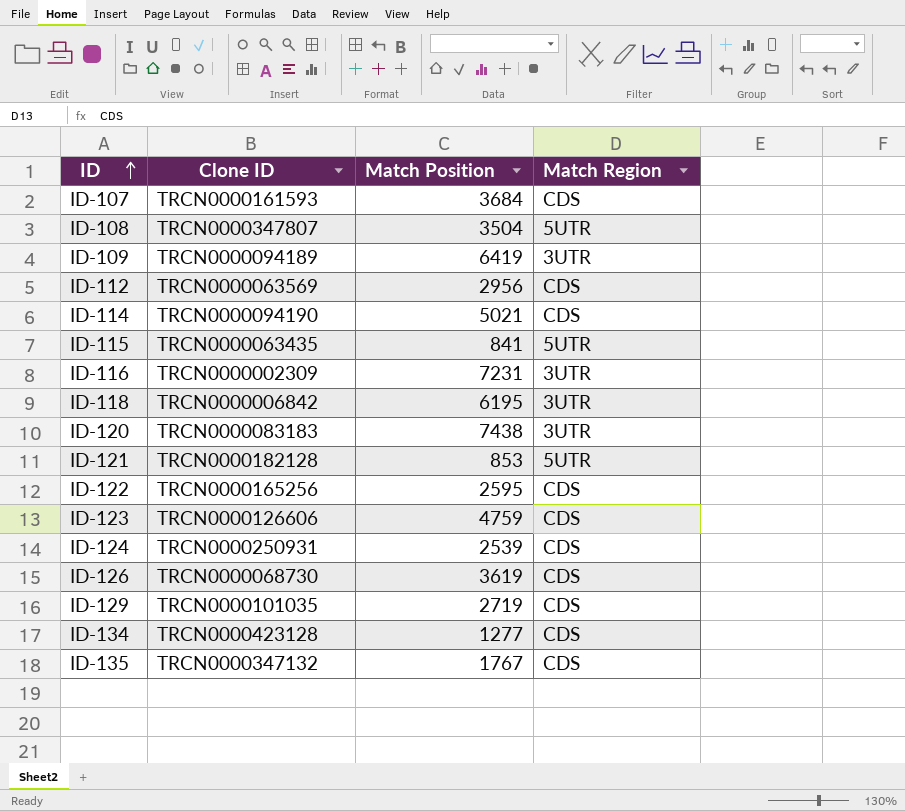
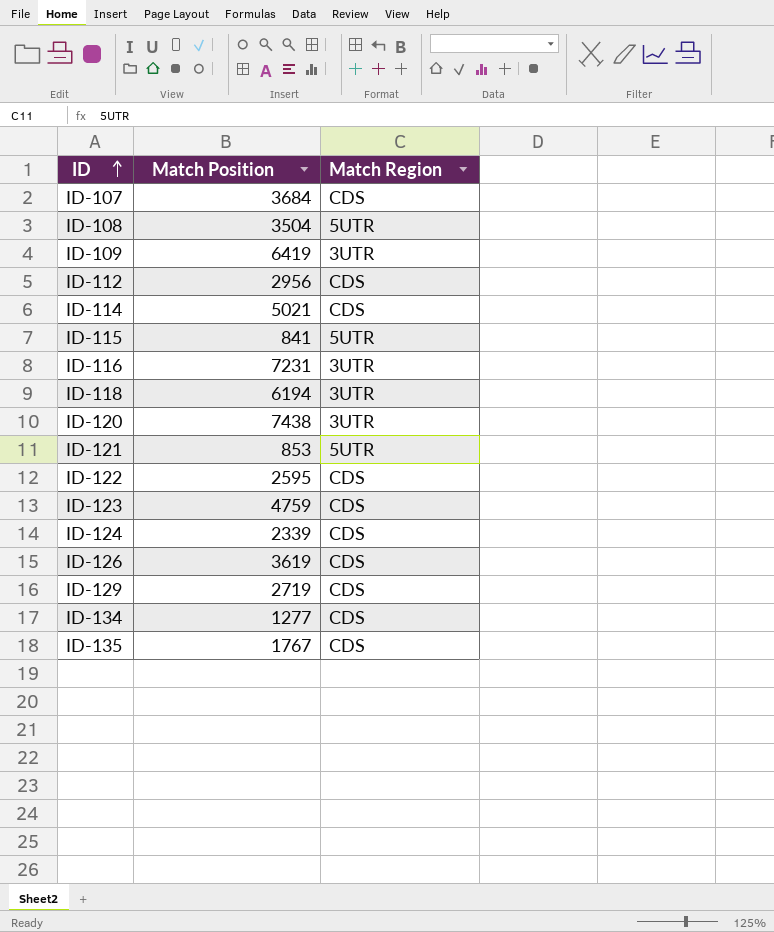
column Clone ID | position: 2 -> none
ID-118 | Match Position: 6195 -> 6194
ID-124 | Match Position: 2539 -> 2339

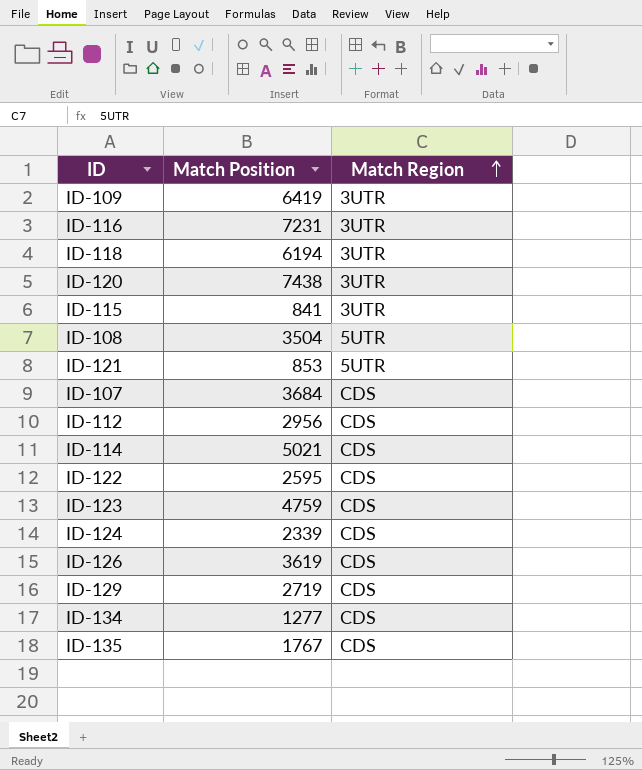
row order: ID ascending -> Match Region ascending
ID-115 | Match Region: 5UTR -> 3UTR

